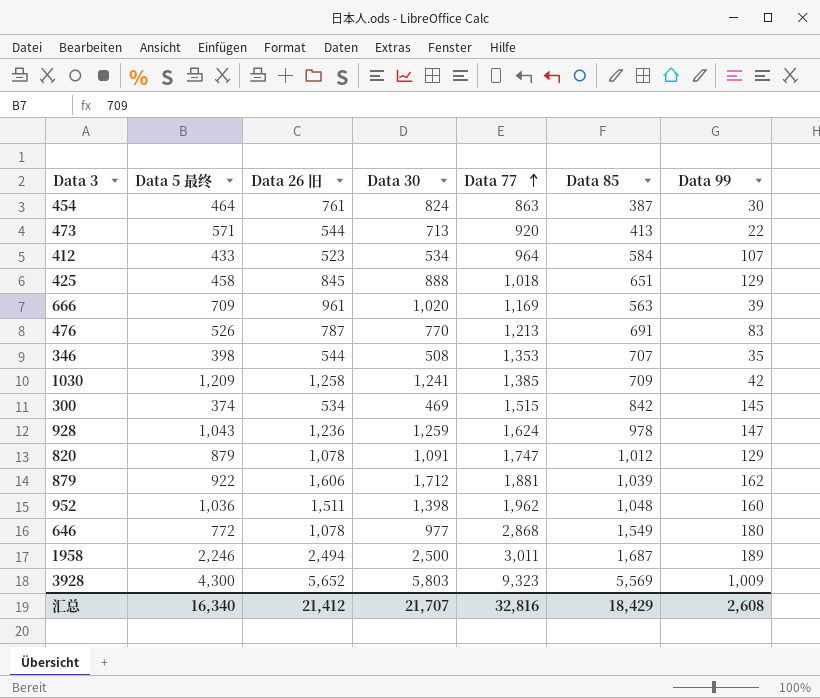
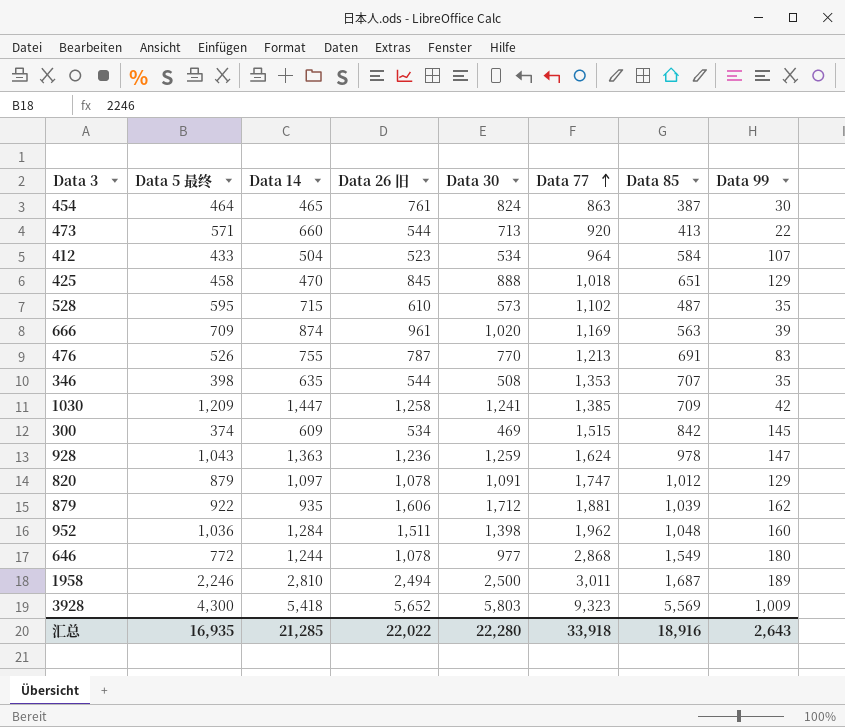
column Data 14 | position: none -> 3
row 528: none -> 595 | 715 | 610 | 573 | 1,102 | 487 | 35
汇总 | Data 5 最终: 16,340 -> 16,935
汇总 | Data 26 旧: 21,412 -> 22,022
汇总 | Data 30: 21,707 -> 22,280
汇总 | Data 77: 32,816 -> 33,918
汇总 | Data 85: 18,429 -> 18,916
汇总 | Data 99: 2,608 -> 2,643

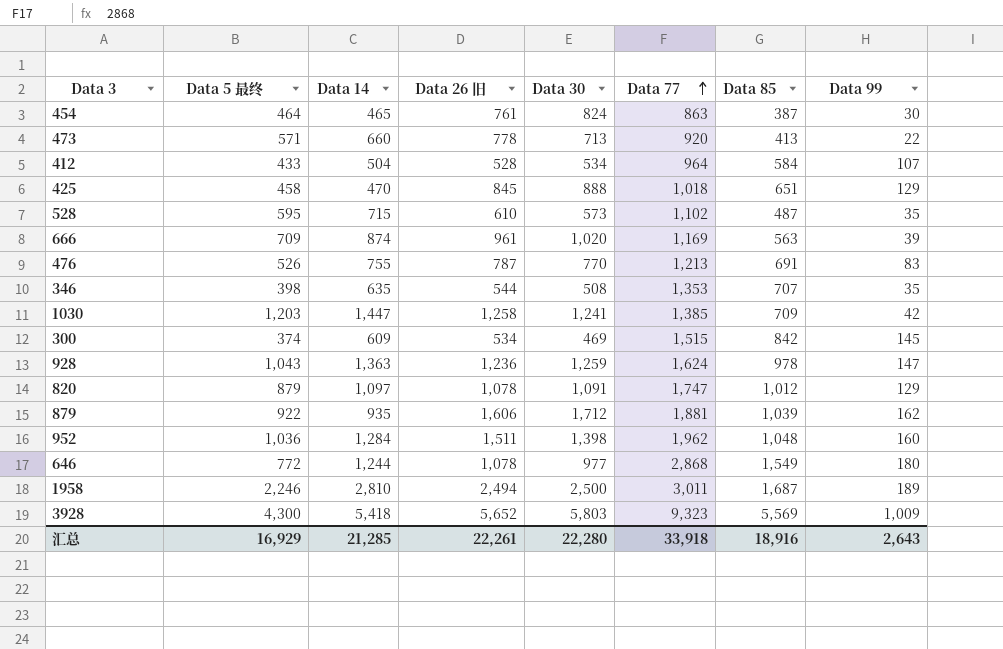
473 | Data 26 旧: 544 -> 778
412 | Data 26 旧: 523 -> 528
1030 | Data 5 最终: 1,209 -> 1,203
汇总 | Data 5 最终: 16,935 -> 16,929
汇总 | Data 26 旧: 22,022 -> 22,261

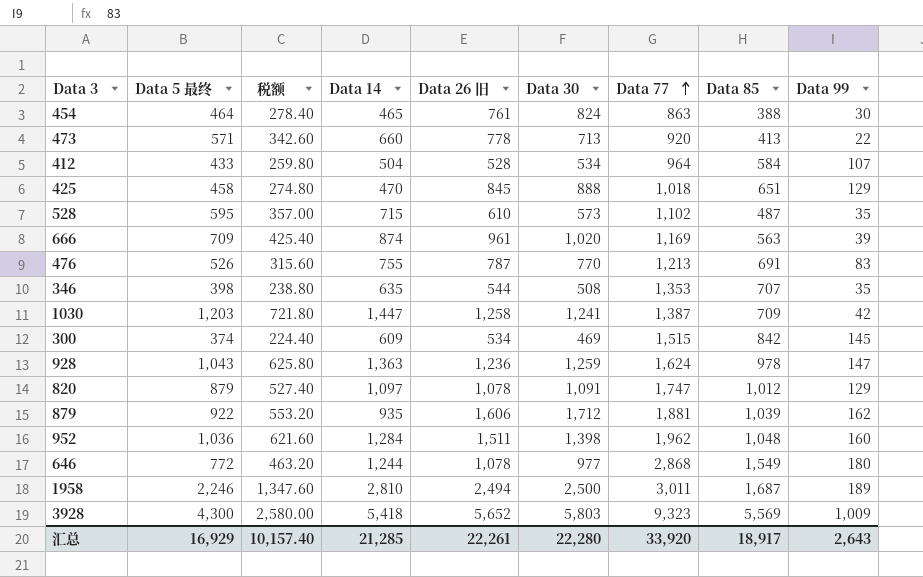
column 税额 | formula: none -> [Data 5 最终] * 0.6
454 | Data 85: 387 -> 388
1030 | Data 77: 1,385 -> 1,387
汇总 | Data 77: 33,918 -> 33,920
汇总 | Data 85: 18,916 -> 18,917

